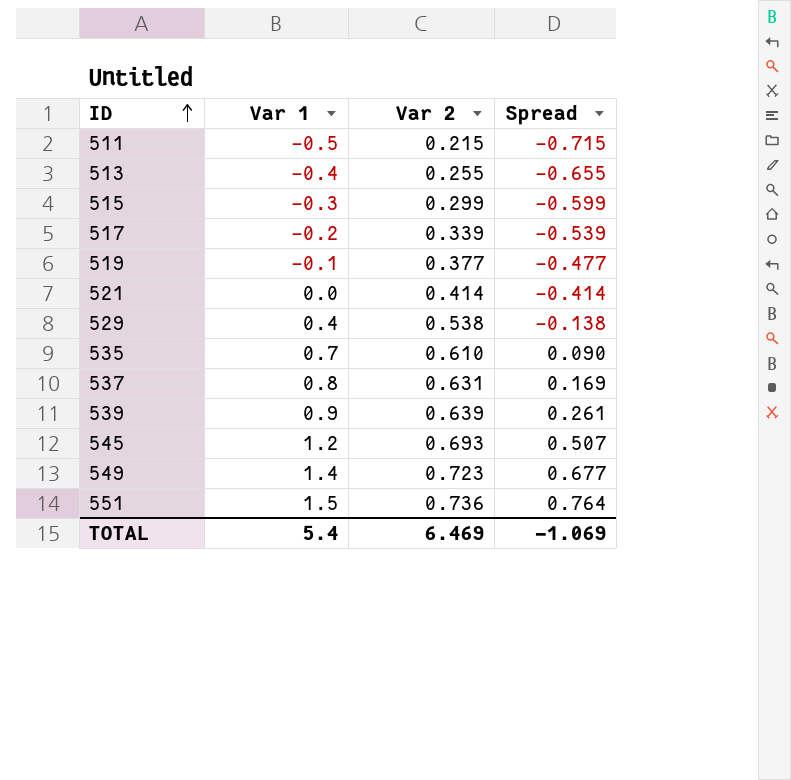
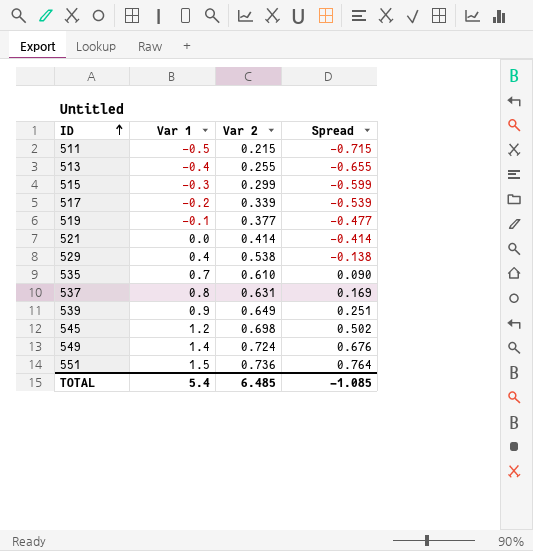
539 | Var 2: 0.639 -> 0.649
539 | Spread: 0.261 -> 0.251
545 | Var 2: 0.693 -> 0.698
545 | Spread: 0.507 -> 0.502
549 | Var 2: 0.723 -> 0.724
549 | Spread: 0.677 -> 0.676
TOTAL | Var 2: 6.469 -> 6.485
TOTAL | Spread: -1.069 -> -1.085

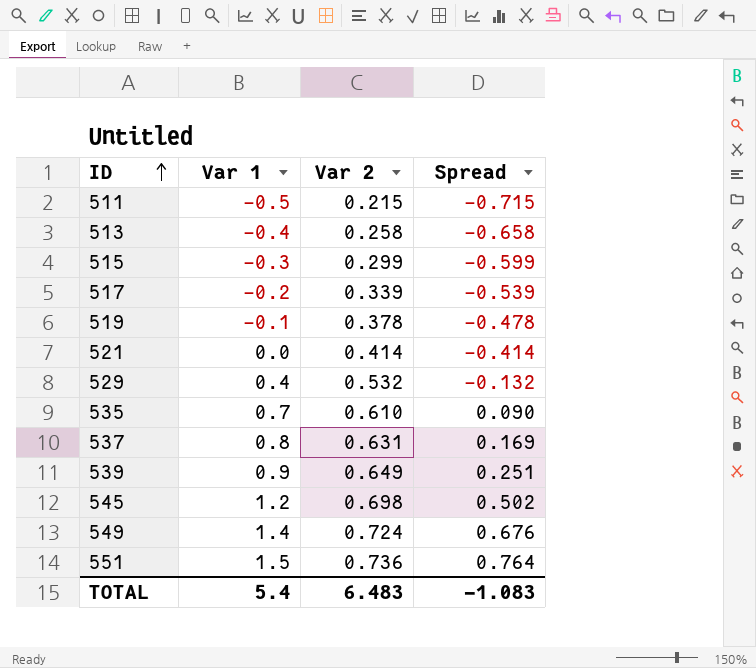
513 | Var 2: 0.255 -> 0.258
513 | Spread: -0.655 -> -0.658
519 | Var 2: 0.377 -> 0.378
519 | Spread: -0.477 -> -0.478
529 | Var 2: 0.538 -> 0.532
529 | Spread: -0.138 -> -0.132
TOTAL | Var 2: 6.485 -> 6.483
TOTAL | Spread: -1.085 -> -1.083

